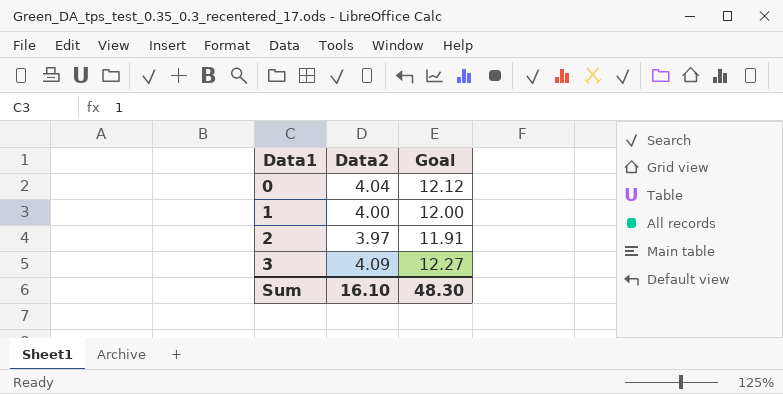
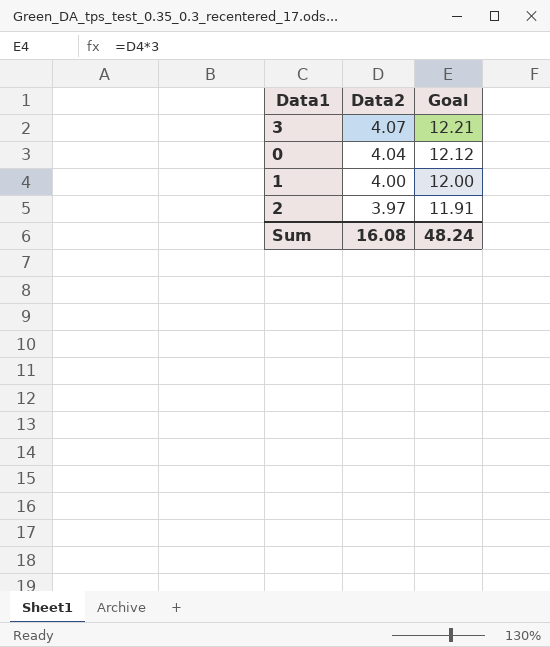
row order: Data1 ascending -> Data2 descending
3 | Data2: 4.09 -> 4.07
3 | Goal: 12.27 -> 12.21
Sum | Data2: 16.10 -> 16.08
Sum | Goal: 48.30 -> 48.24

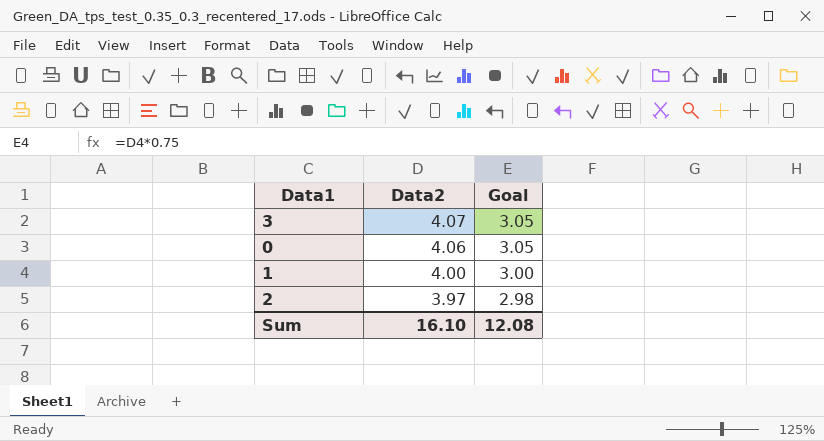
column Goal | formula: [Data2] * 3 -> [Data2] * 0.75
0 | Data2: 4.04 -> 4.06
Sum | Data2: 16.08 -> 16.10
Sum | Goal: 48.24 -> 12.08

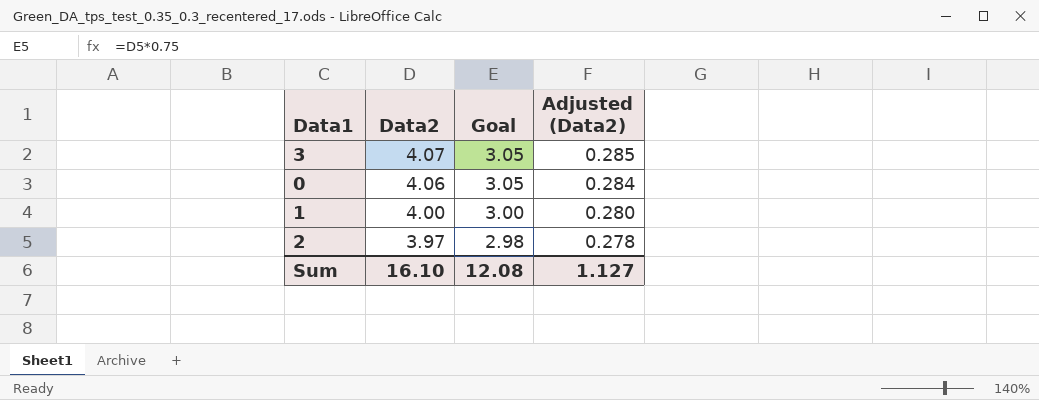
column Adjusted (Data2) | formula: none -> [Data2] * 0.07

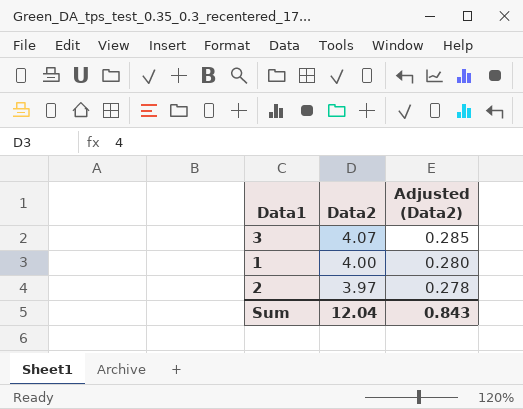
column Goal | formula: [Data2] * 0.75 -> none
row 0: 4.06 | 3.05 | 0.284 -> none
Sum | Data2: 16.10 -> 12.04
Sum | Adjusted (Data2): 1.127 -> 0.843

